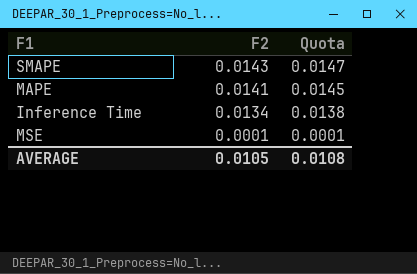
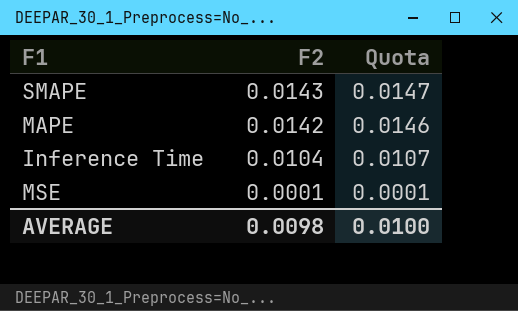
MAPE | F2: 0.0141 -> 0.0142
MAPE | Quota: 0.0145 -> 0.0146
Inference Time | F2: 0.0134 -> 0.0104
Inference Time | Quota: 0.0138 -> 0.0107
AVERAGE | F2: 0.0105 -> 0.0098
AVERAGE | Quota: 0.0108 -> 0.0100

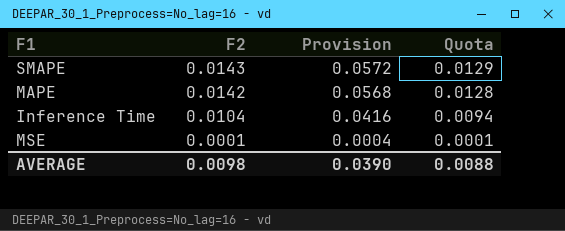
column Provision | formula: none -> [F2] * 4
column Quota | formula: [F2] * 1.03 -> [F2] * 0.9
AVERAGE | Quota: 0.0100 -> 0.0088

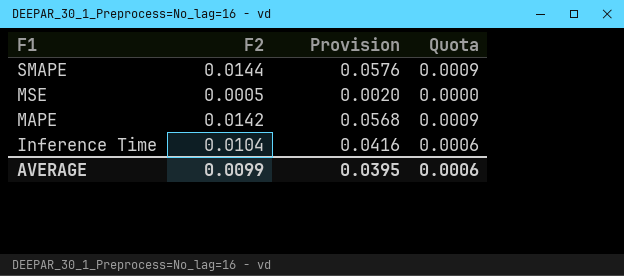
row order: F2 descending -> F1 descending
column Quota | formula: [F2] * 0.9 -> [F2] * 0.06
SMAPE | F2: 0.0143 -> 0.0144
SMAPE | Provision: 0.0572 -> 0.0576
MSE | F2: 0.0001 -> 0.0005
MSE | Provision: 0.0004 -> 0.0020
AVERAGE | F2: 0.0098 -> 0.0099
AVERAGE | Provision: 0.0390 -> 0.0395
AVERAGE | Quota: 0.0088 -> 0.0006

